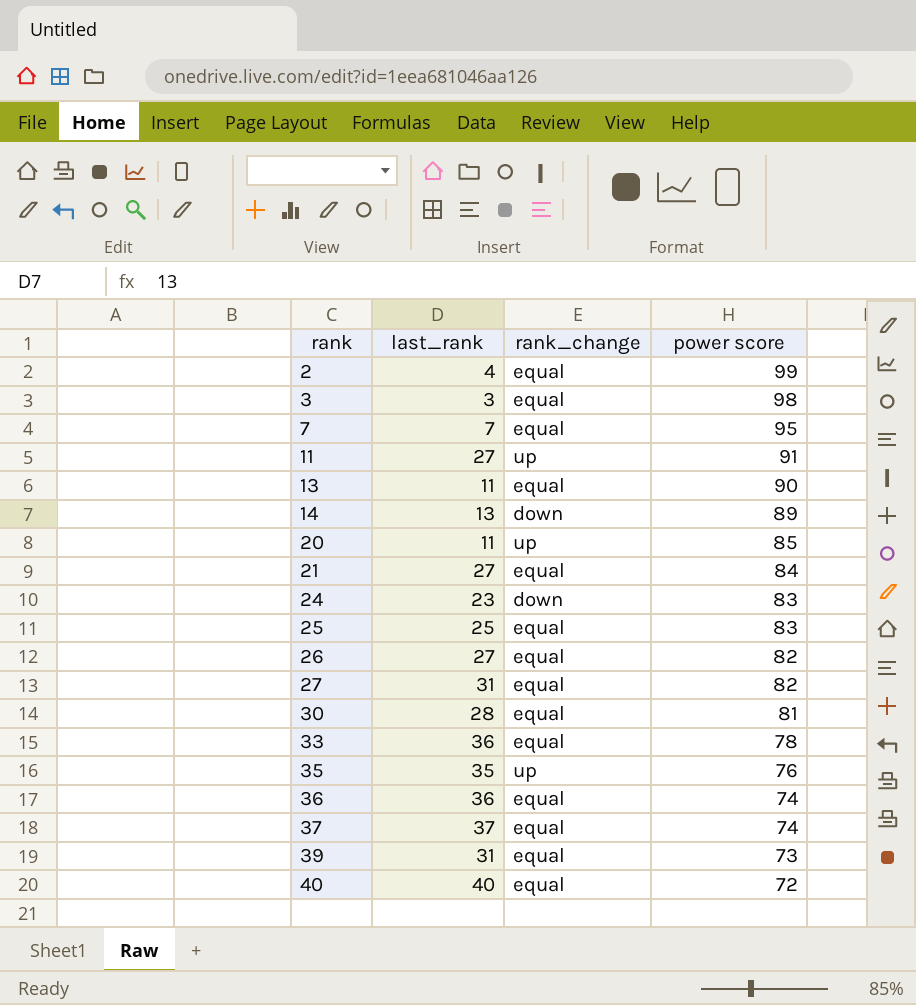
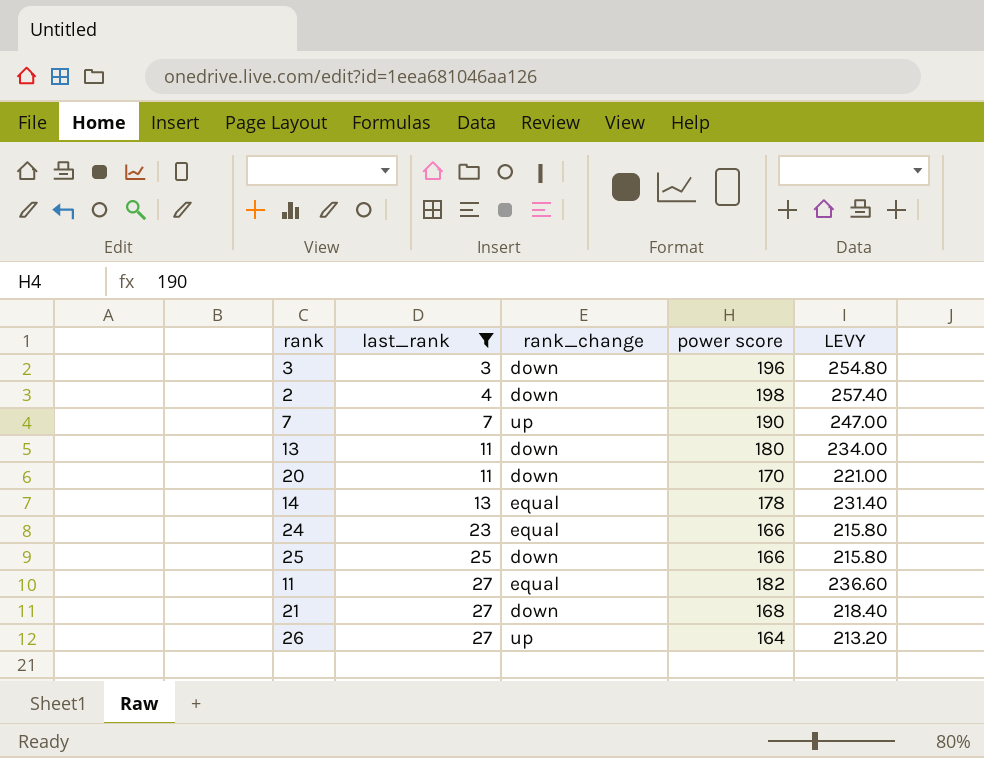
filter: none -> last_rank <= 27
row order: rank ascending -> last_rank ascending
column LEVY | formula: none -> [power score] * 1.3
3 | rank_change: equal -> down
3 | power score: 98 -> 196
2 | rank_change: equal -> down
2 | power score: 99 -> 198
7 | rank_change: equal -> up
7 | power score: 95 -> 190
13 | rank_change: equal -> down
13 | power score: 90 -> 180
20 | rank_change: up -> down
20 | power score: 85 -> 170
14 | rank_change: down -> equal
14 | power score: 89 -> 178
24 | rank_change: down -> equal
24 | power score: 83 -> 166
25 | rank_change: equal -> down
25 | power score: 83 -> 166
11 | rank_change: up -> equal
11 | power score: 91 -> 182
21 | rank_change: equal -> down
21 | power score: 84 -> 168
26 | rank_change: equal -> up
26 | power score: 82 -> 164

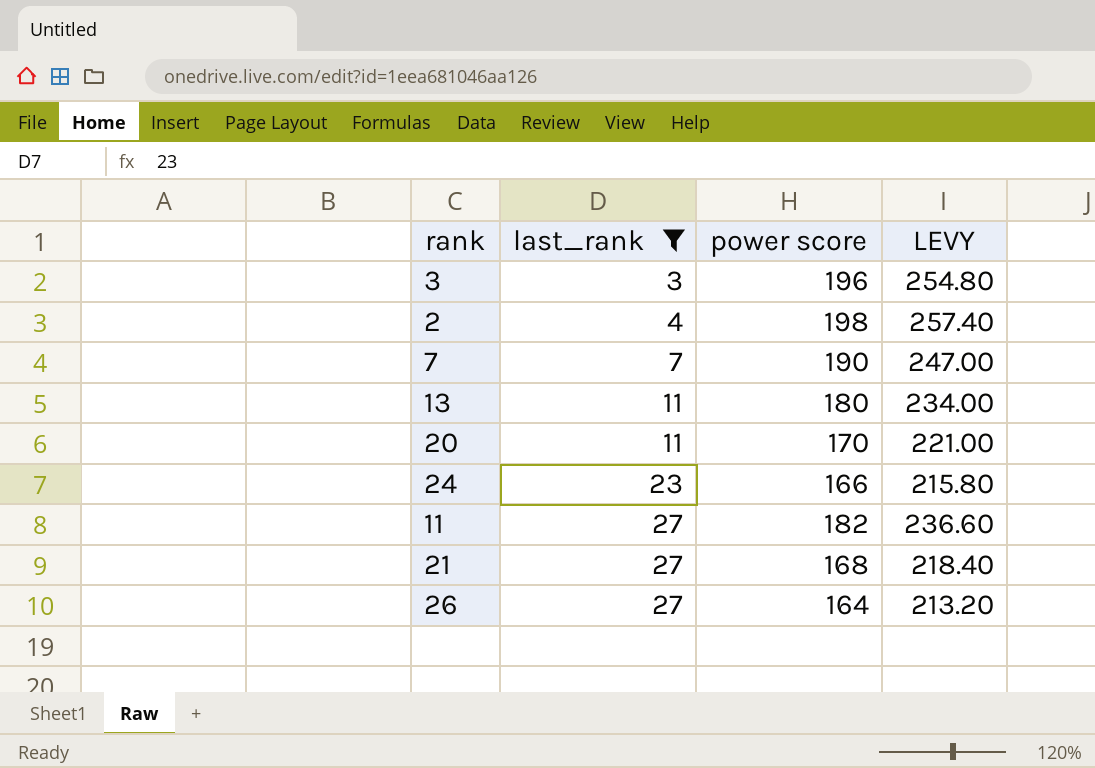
column rank_change | position: 3 -> none
row 14: 13 | equal | 178 | 231.40 -> none
row 25: 25 | down | 166 | 215.80 -> none

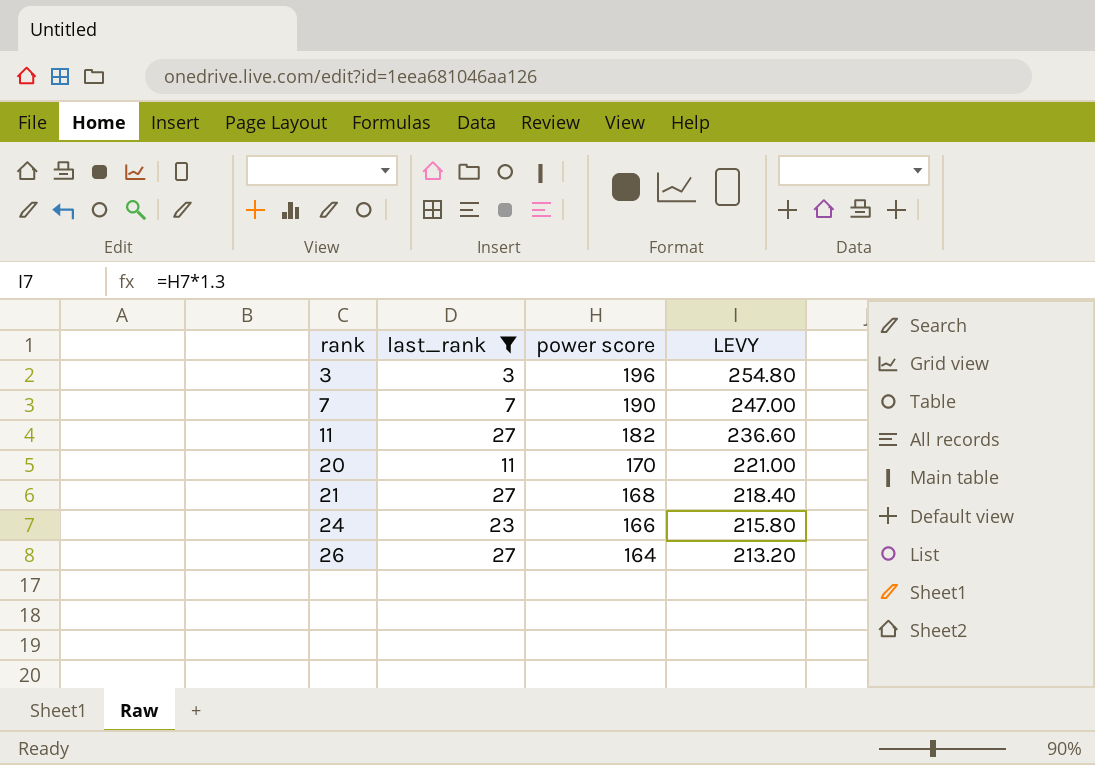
row order: last_rank ascending -> rank ascending
row 2: 4 | 198 | 257.40 -> none
row 13: 11 | 180 | 234.00 -> none

